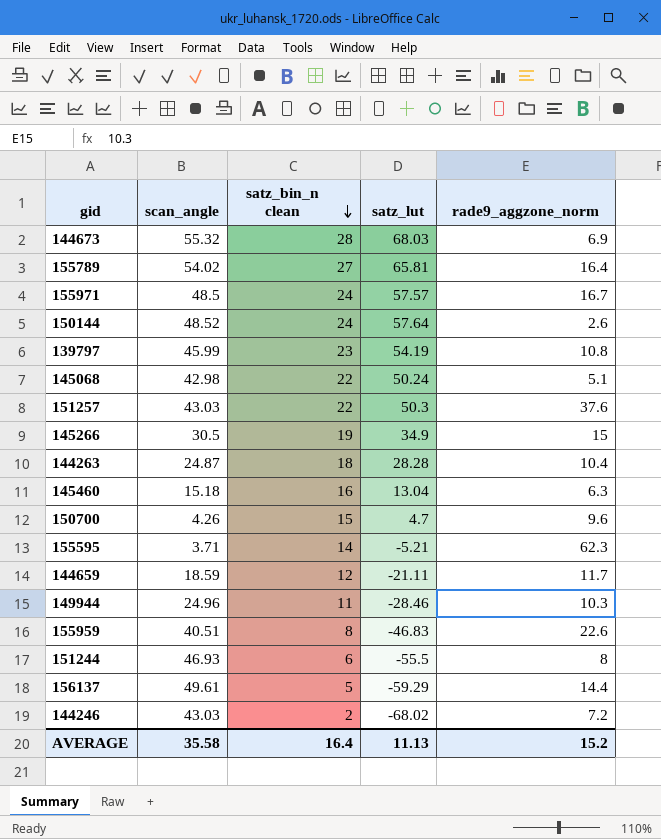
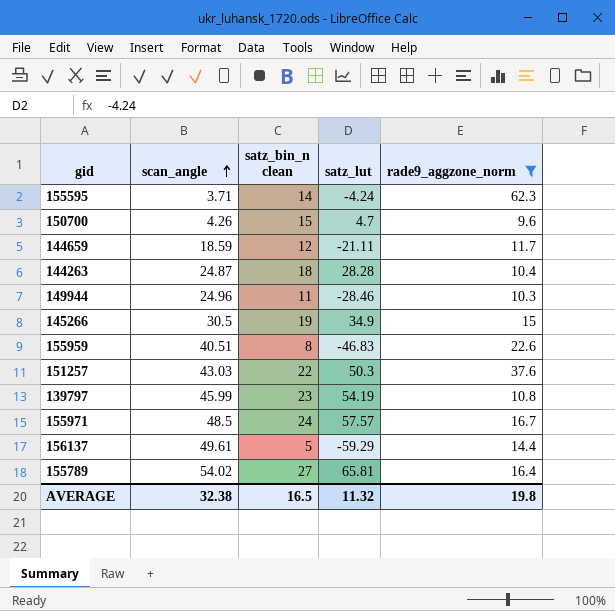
filter: none -> rade9_aggzone_norm >= 9.6
row order: satz_bin_n clean descending -> scan_angle ascending
155595 | satz_lut: -5.21 -> -4.24
AVERAGE | scan_angle: 35.58 -> 32.38
AVERAGE | satz_bin_n clean: 16.4 -> 16.5
AVERAGE | satz_lut: 11.13 -> 11.32
AVERAGE | rade9_aggzone_norm: 15.2 -> 19.8

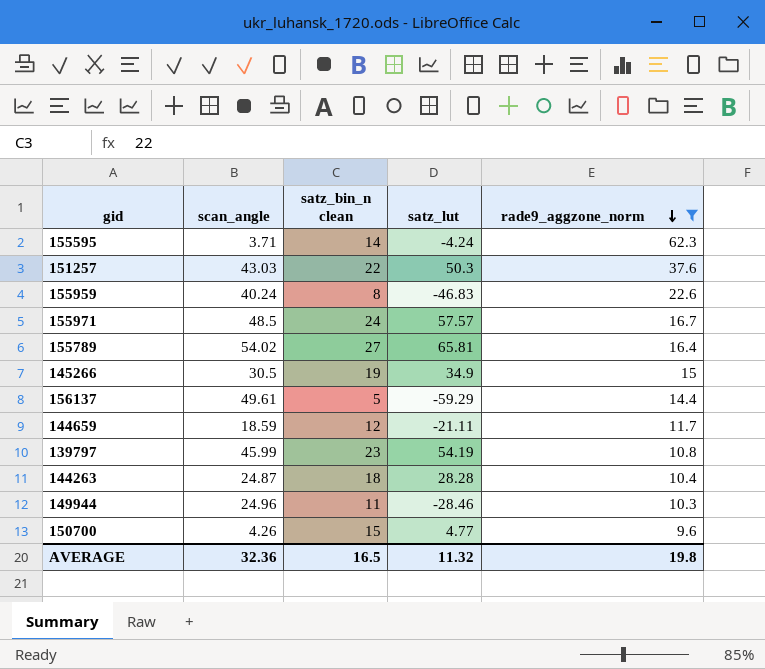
row order: scan_angle ascending -> rade9_aggzone_norm descending
155959 | scan_angle: 40.51 -> 40.24
150700 | satz_lut: 4.7 -> 4.77
AVERAGE | scan_angle: 32.38 -> 32.36

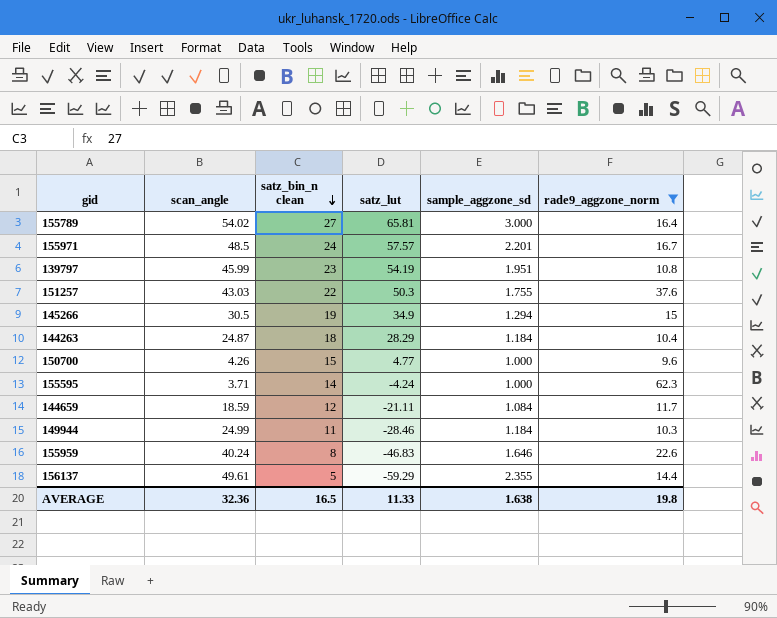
row order: rade9_aggzone_norm descending -> satz_bin_n clean descending
column sample_aggzone_sd | position: none -> 5
144263 | satz_lut: 28.28 -> 28.29
149944 | scan_angle: 24.96 -> 24.99
AVERAGE | satz_lut: 11.32 -> 11.33

